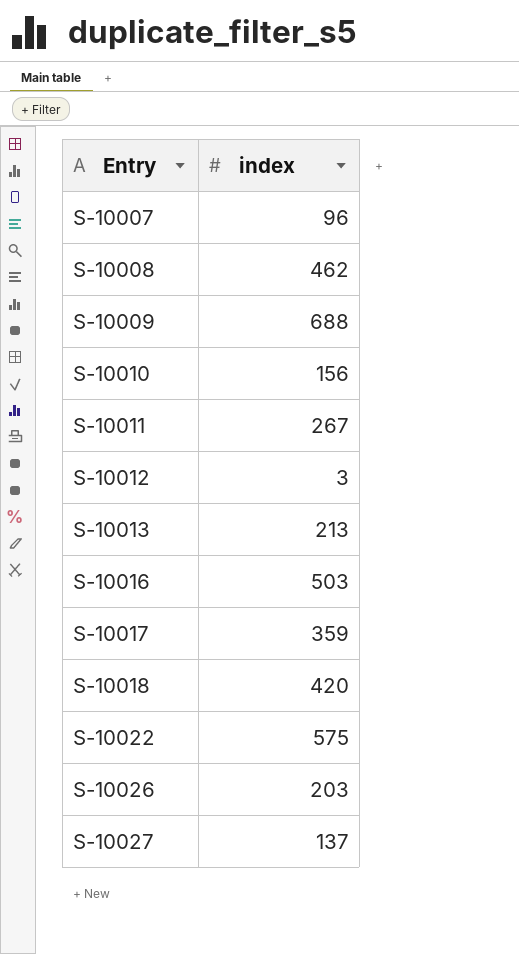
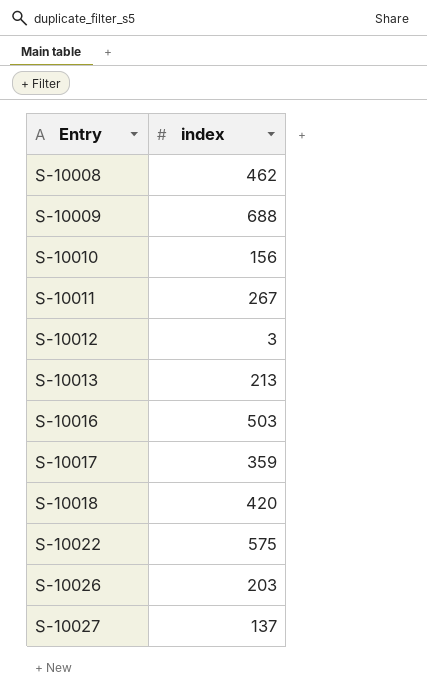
row S-10007: 96 -> none

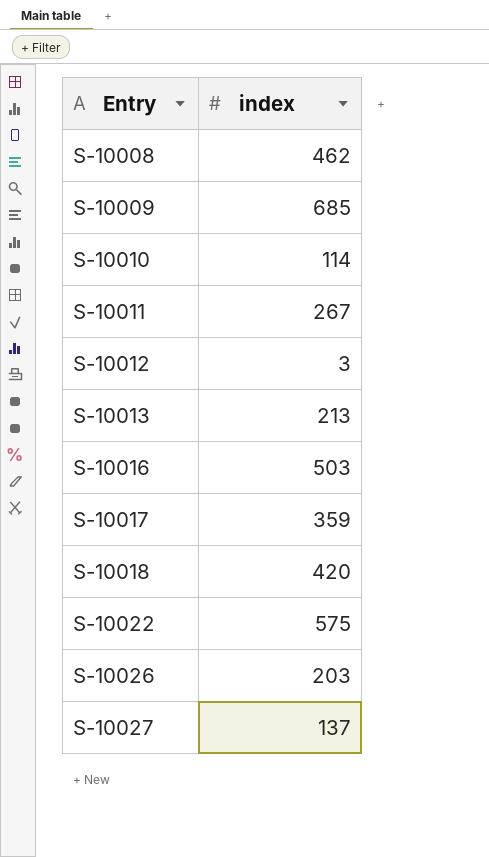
S-10009 | index: 688 -> 685
S-10010 | index: 156 -> 114

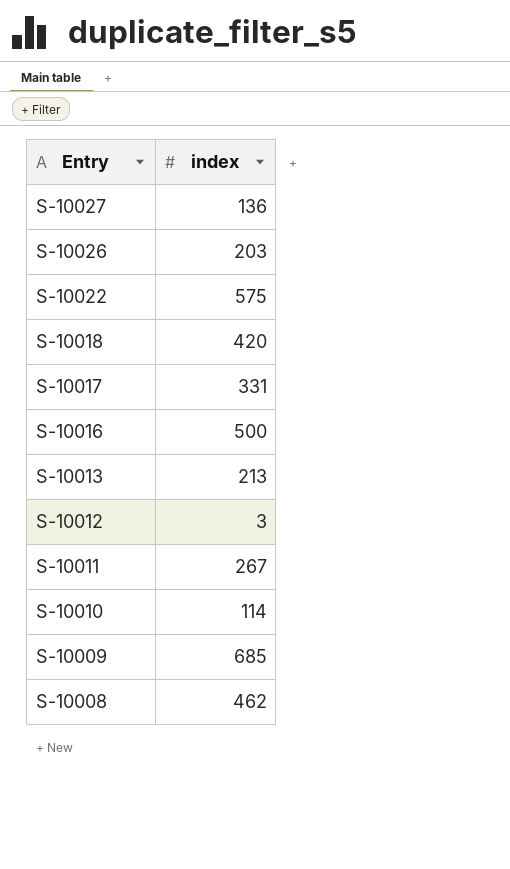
row order: Entry ascending -> Entry descending
S-10027 | index: 137 -> 136
S-10017 | index: 359 -> 331
S-10016 | index: 503 -> 500

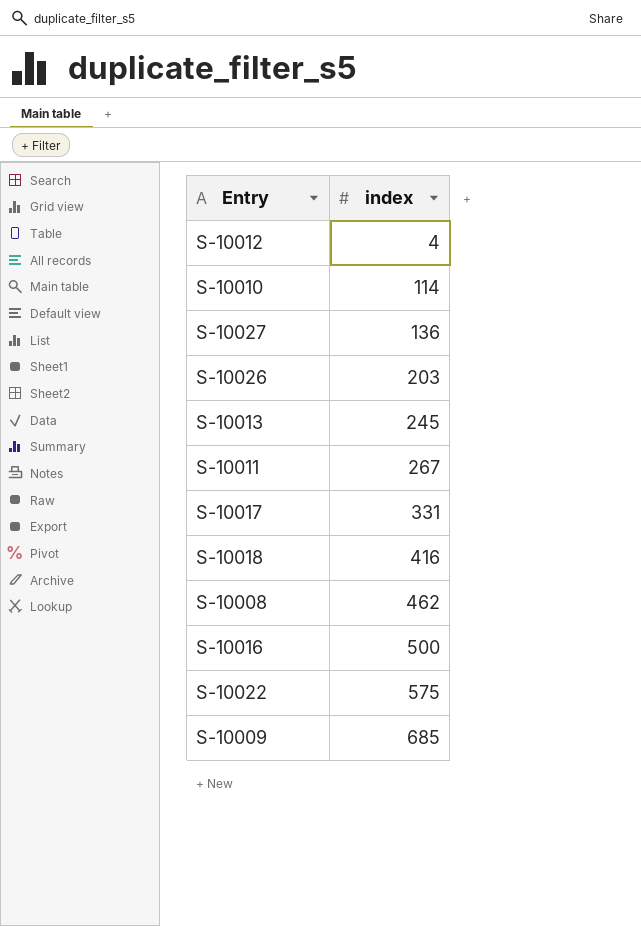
row order: Entry descending -> index ascending
S-10012 | index: 3 -> 4
S-10013 | index: 213 -> 245
S-10018 | index: 420 -> 416

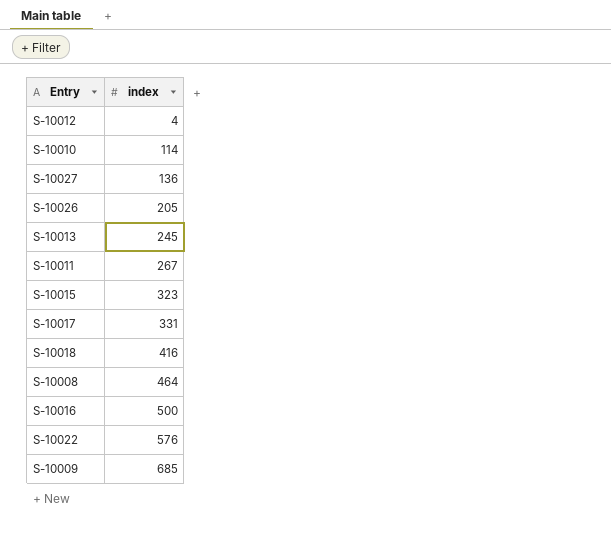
S-10026 | index: 203 -> 205
row S-10015: none -> 323
S-10008 | index: 462 -> 464
S-10022 | index: 575 -> 576

